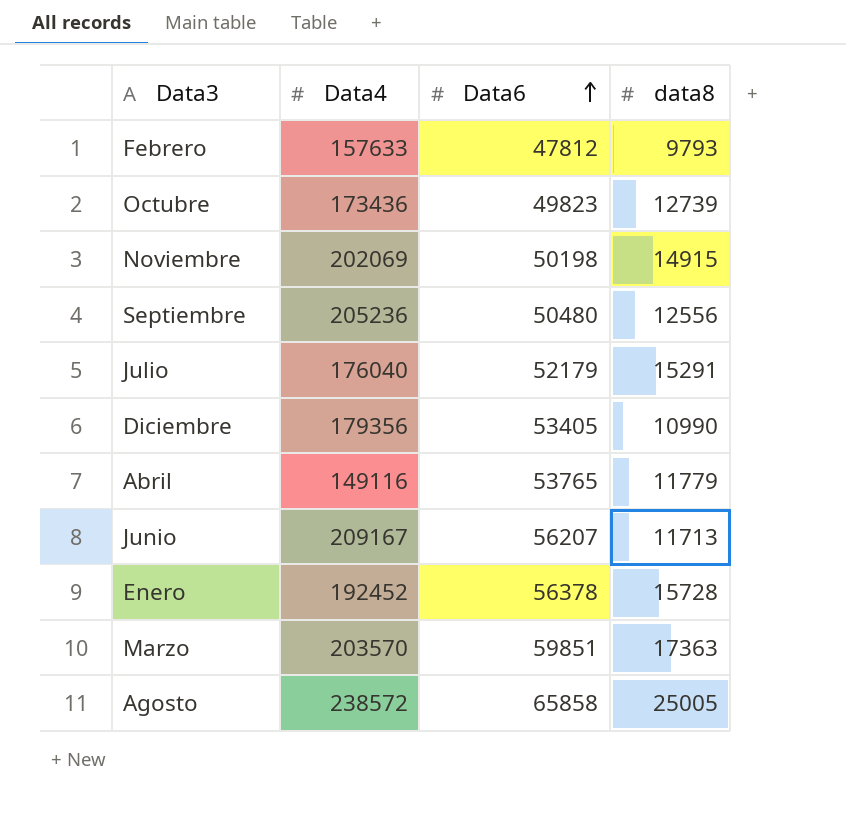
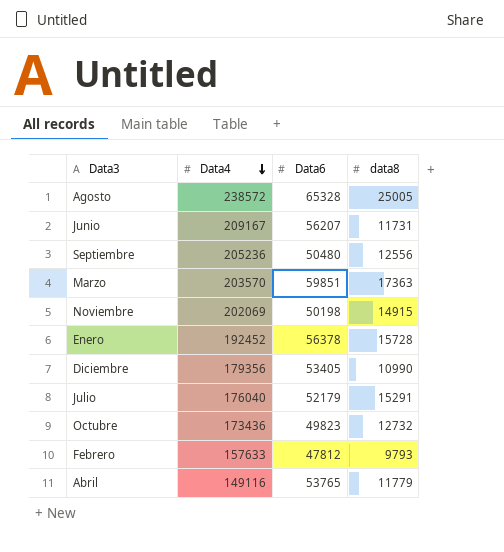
row order: Data6 ascending -> Data4 descending
Agosto | Data6: 65858 -> 65328
Junio | data8: 11713 -> 11731
Octubre | data8: 12739 -> 12732

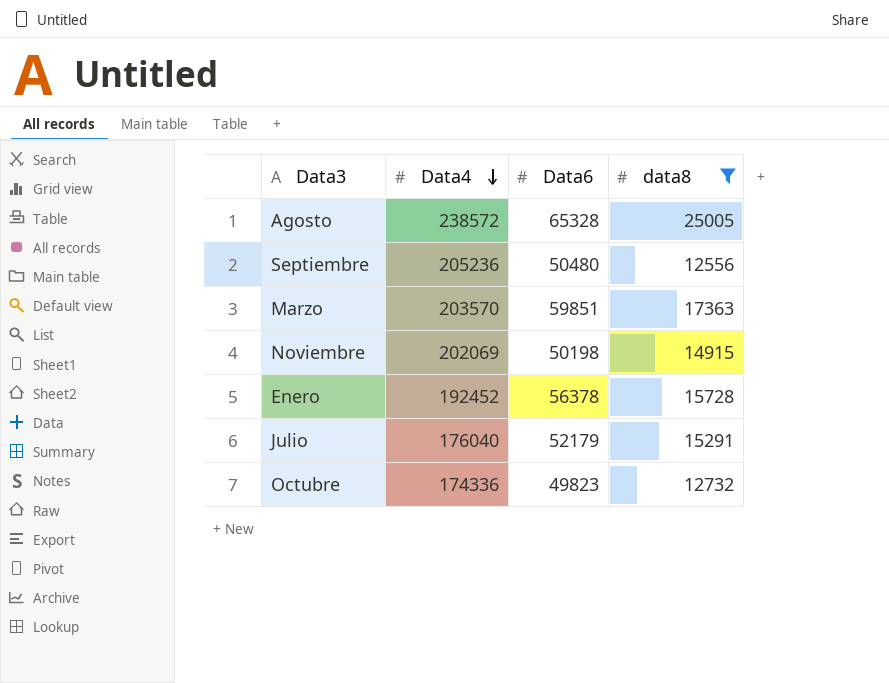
filter: none -> data8 >= 12556
Octubre | Data4: 173436 -> 174336

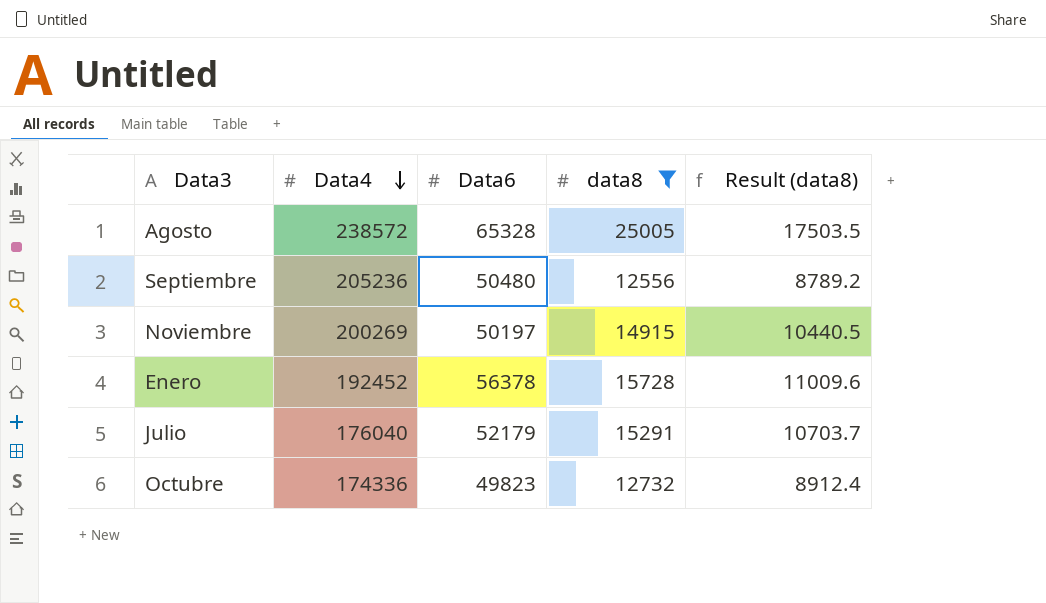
column Result (data8) | formula: none -> [data8] * 0.7
row Marzo: 203570 | 59851 | 17363 -> none
Noviembre | Data4: 202069 -> 200269
Noviembre | Data6: 50198 -> 50197

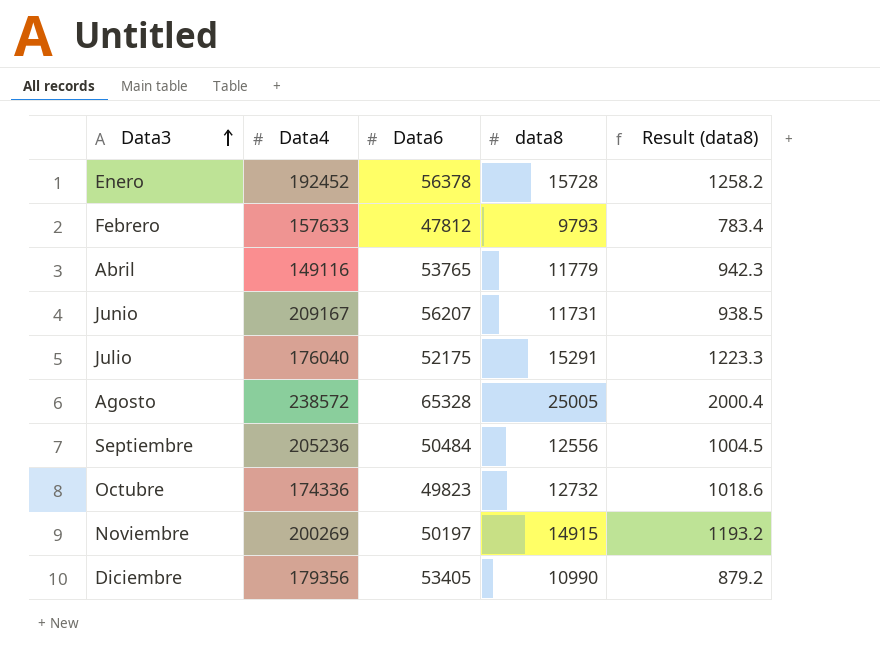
filter: data8 >= 12556 -> none
row order: Data4 descending -> Data3 ascending
column Result (data8) | formula: [data8] * 0.7 -> [data8] * 0.08
Julio | Data6: 52179 -> 52175
Septiembre | Data6: 50480 -> 50484

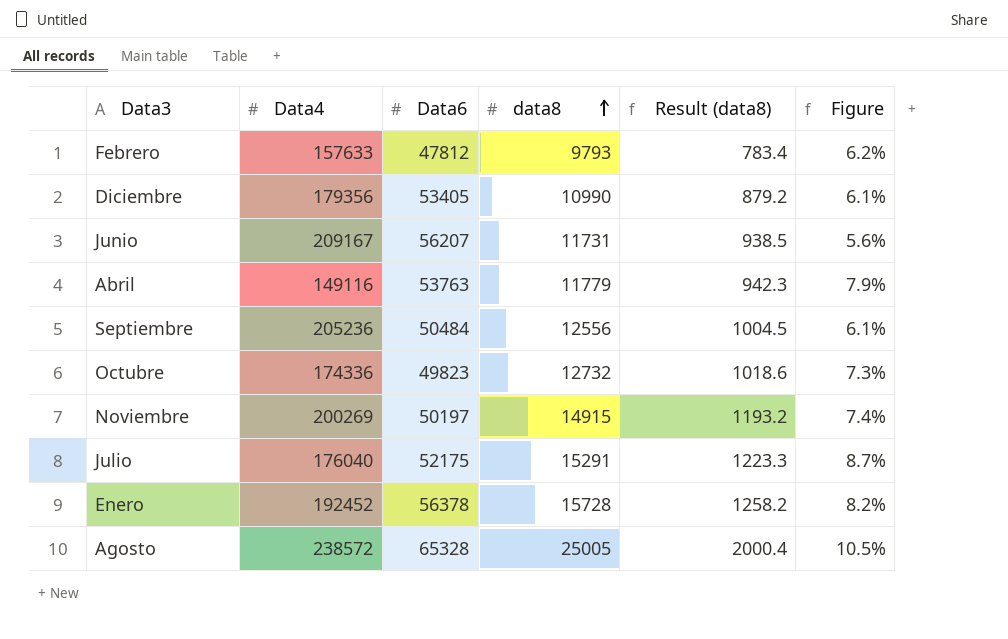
row order: Data3 ascending -> data8 ascending
column Figure | formula: none -> [data8] / [Data4]
Abril | Data6: 53765 -> 53763

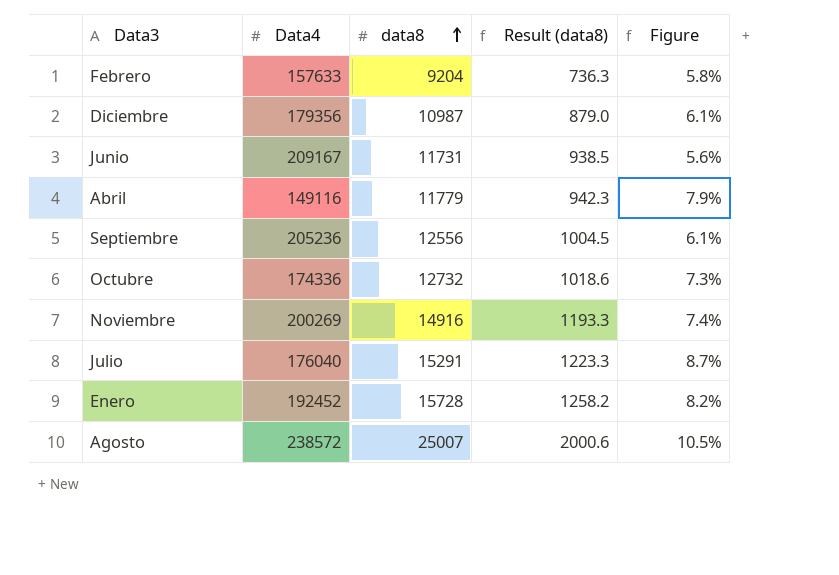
column Data6 | position: 3 -> none
Febrero | data8: 9793 -> 9204
Febrero | Result (data8): 783.4 -> 736.3
Febrero | Figure: 6.2% -> 5.8%
Diciembre | data8: 10990 -> 10987
Diciembre | Result (data8): 879.2 -> 879.0
Noviembre | data8: 14915 -> 14916
Noviembre | Result (data8): 1193.2 -> 1193.3
Agosto | data8: 25005 -> 25007
Agosto | Result (data8): 2000.4 -> 2000.6

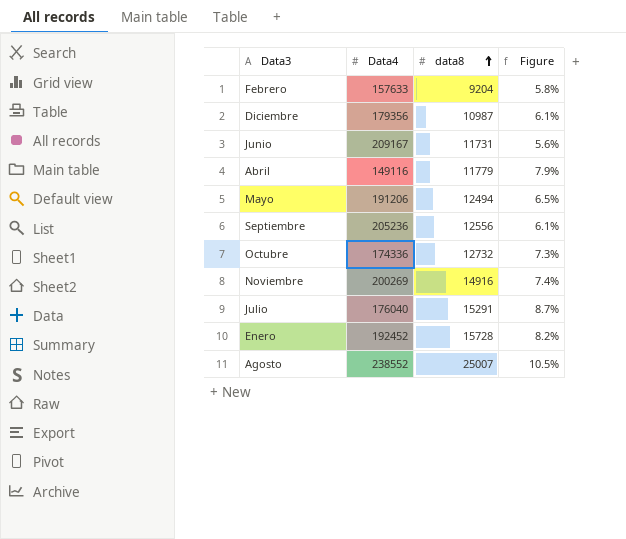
column Result (data8) | formula: [data8] * 0.08 -> none
row Mayo: none -> 191206 | 12494 | 6.5%
Agosto | Data4: 238572 -> 238552

